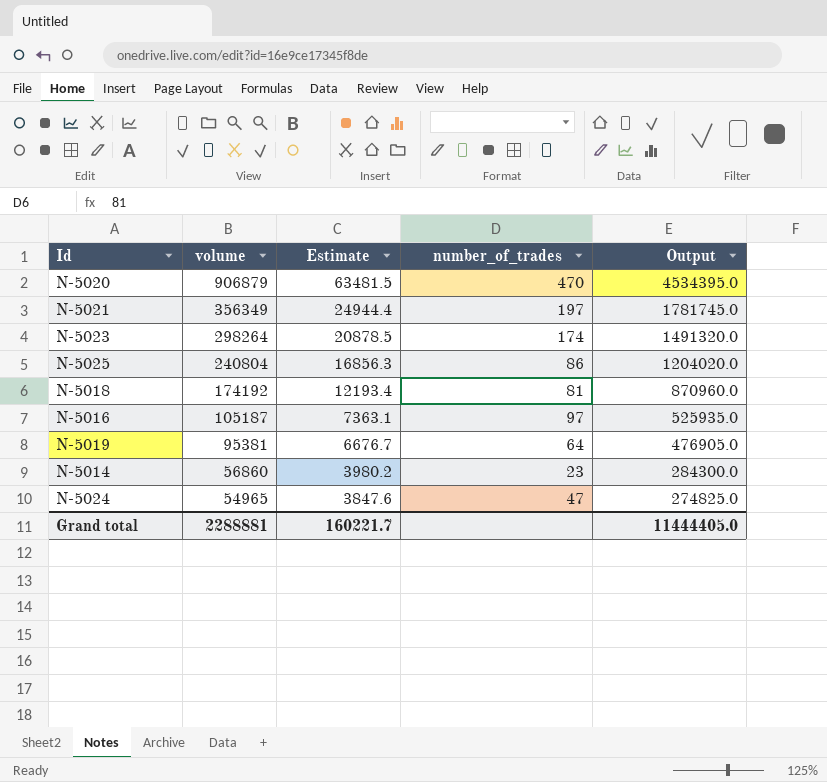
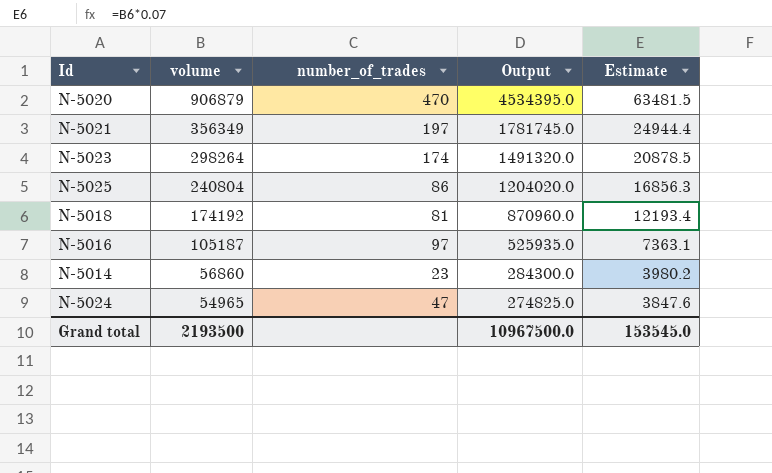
column Estimate | position: 3 -> 5
row N-5019: 95381 | 6676.7 | 64 | 476905.0 -> none
Grand total | volume: 2288881 -> 2193500
Grand total | Output: 11444405.0 -> 10967500.0
Grand total | Estimate: 160221.7 -> 153545.0

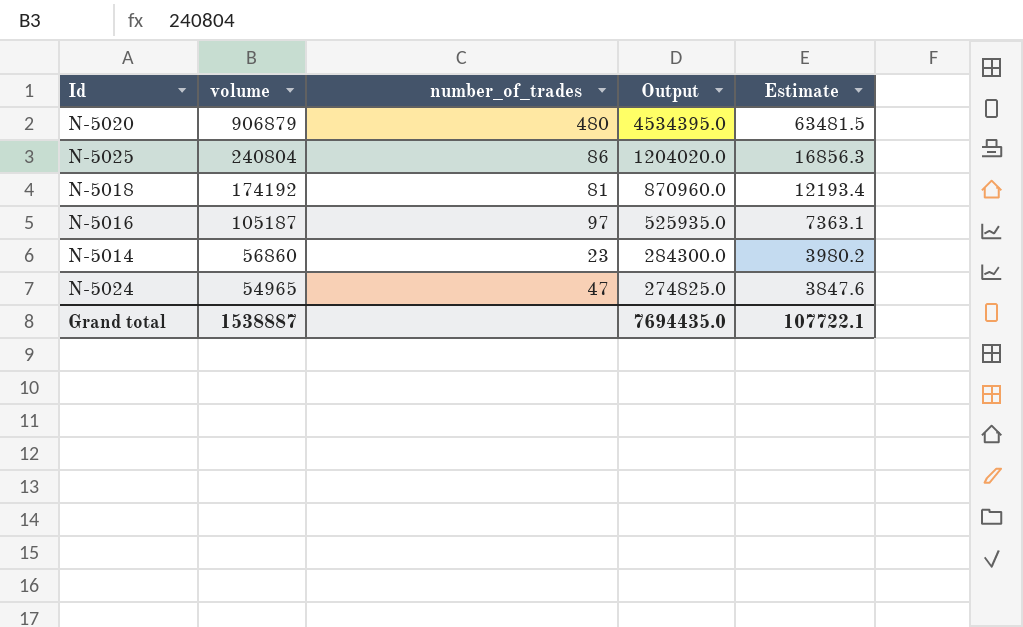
row N-5021: 356349 | 197 | 1781745.0 | 24944.4 -> none
row N-5023: 298264 | 174 | 1491320.0 | 20878.5 -> none
N-5020 | number_of_trades: 470 -> 480
Grand total | volume: 2193500 -> 1538887
Grand total | Output: 10967500.0 -> 7694435.0
Grand total | Estimate: 153545.0 -> 107722.1

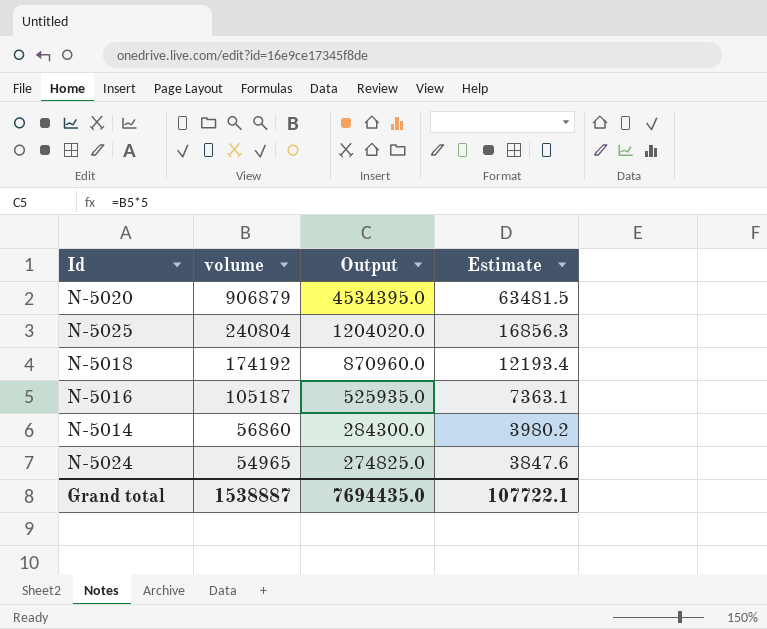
column number_of_trades | position: 3 -> none

